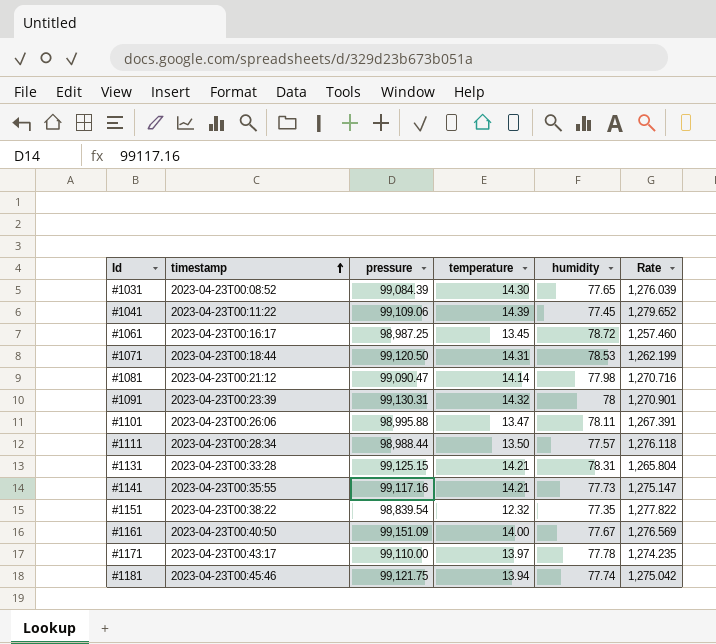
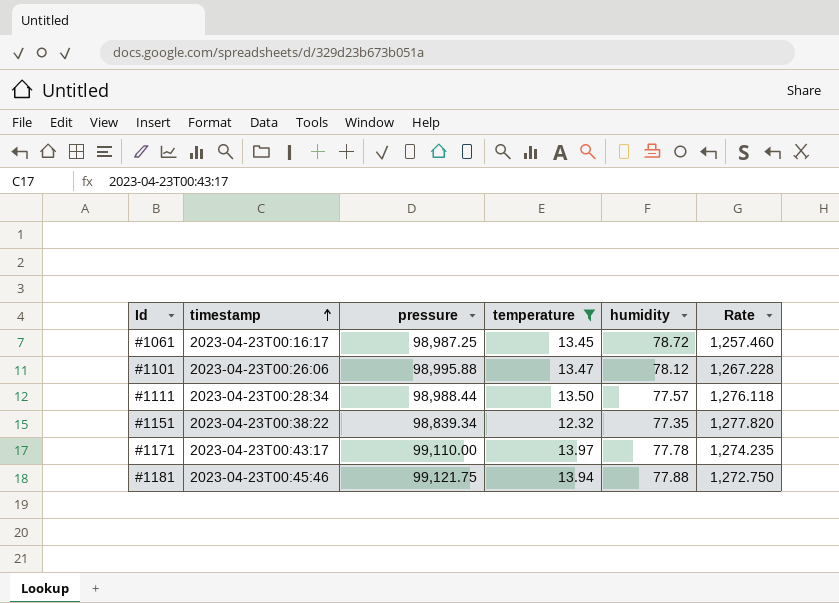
filter: none -> temperature <= 13.97
#1101 | humidity: 78.11 -> 78.12
#1101 | Rate: 1,267.391 -> 1,267.228
#1151 | pressure: 98,839.54 -> 98,839.34
#1151 | Rate: 1,277.822 -> 1,277.820
#1181 | humidity: 77.74 -> 77.88
#1181 | Rate: 1,275.042 -> 1,272.750

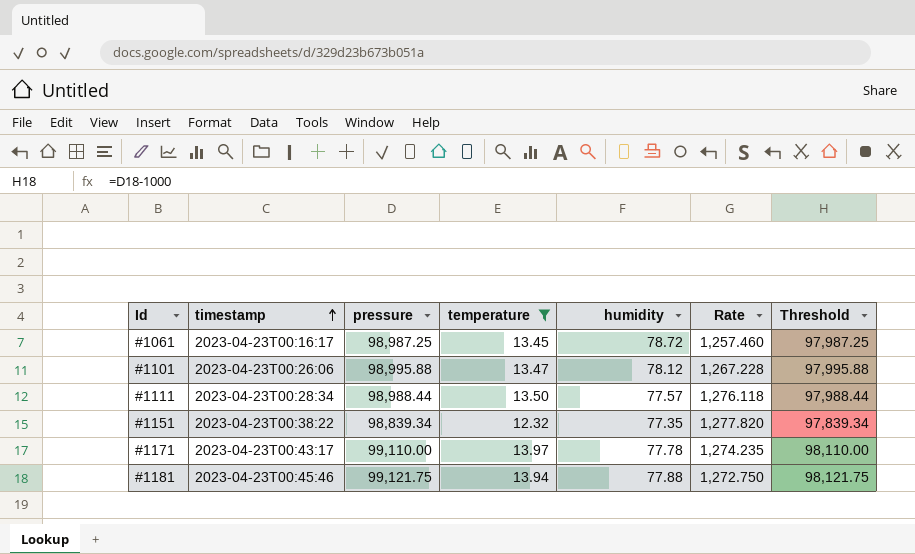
column Threshold | formula: none -> [pressure] - 1000

